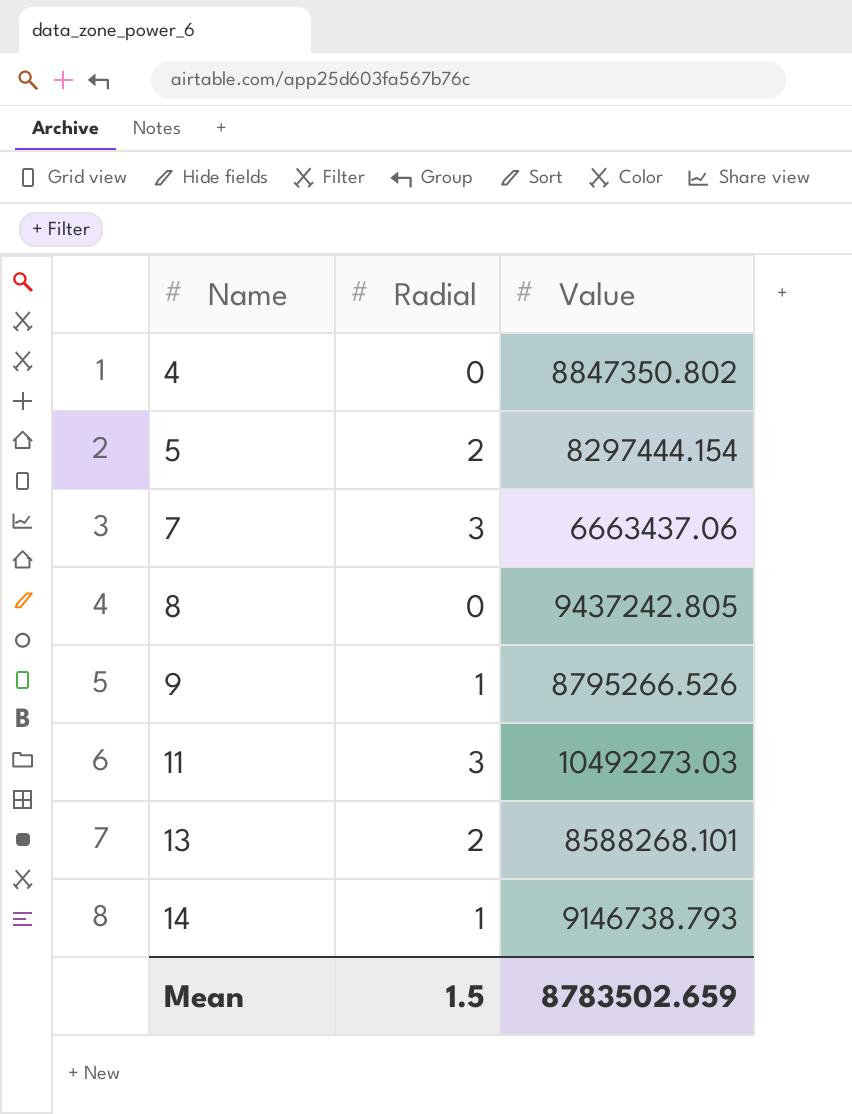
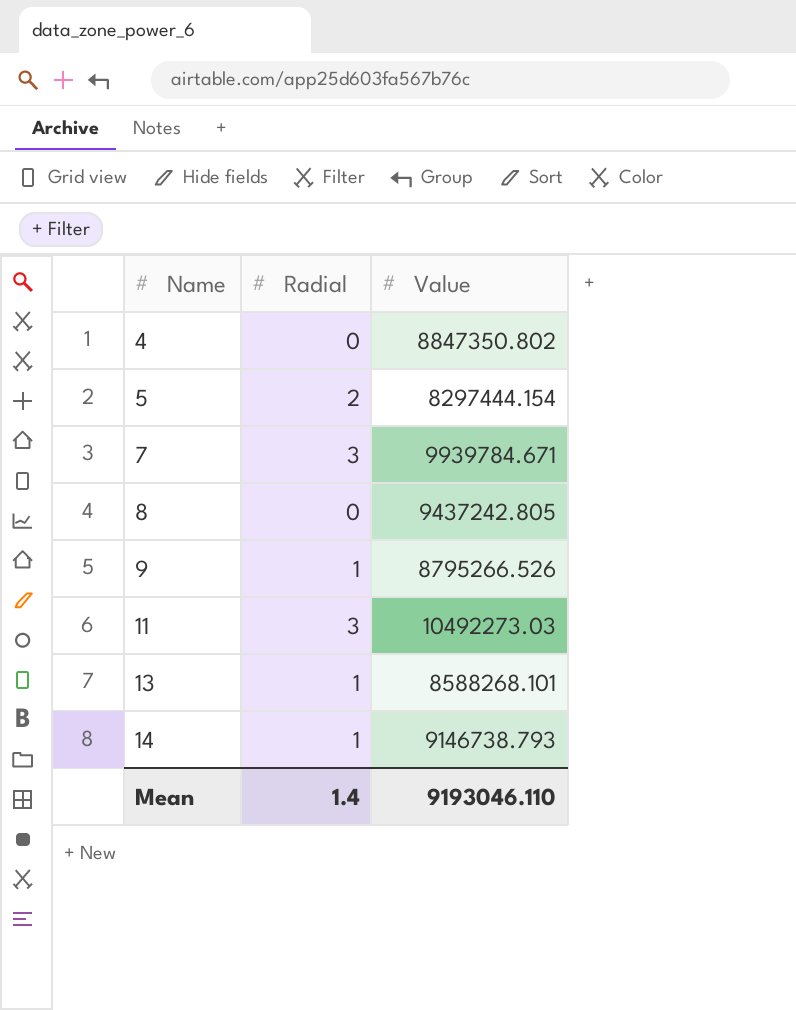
7 | Value: 6663437.06 -> 9939784.671
13 | Radial: 2 -> 1
Mean | Radial: 1.5 -> 1.4
Mean | Value: 8783502.659 -> 9193046.110

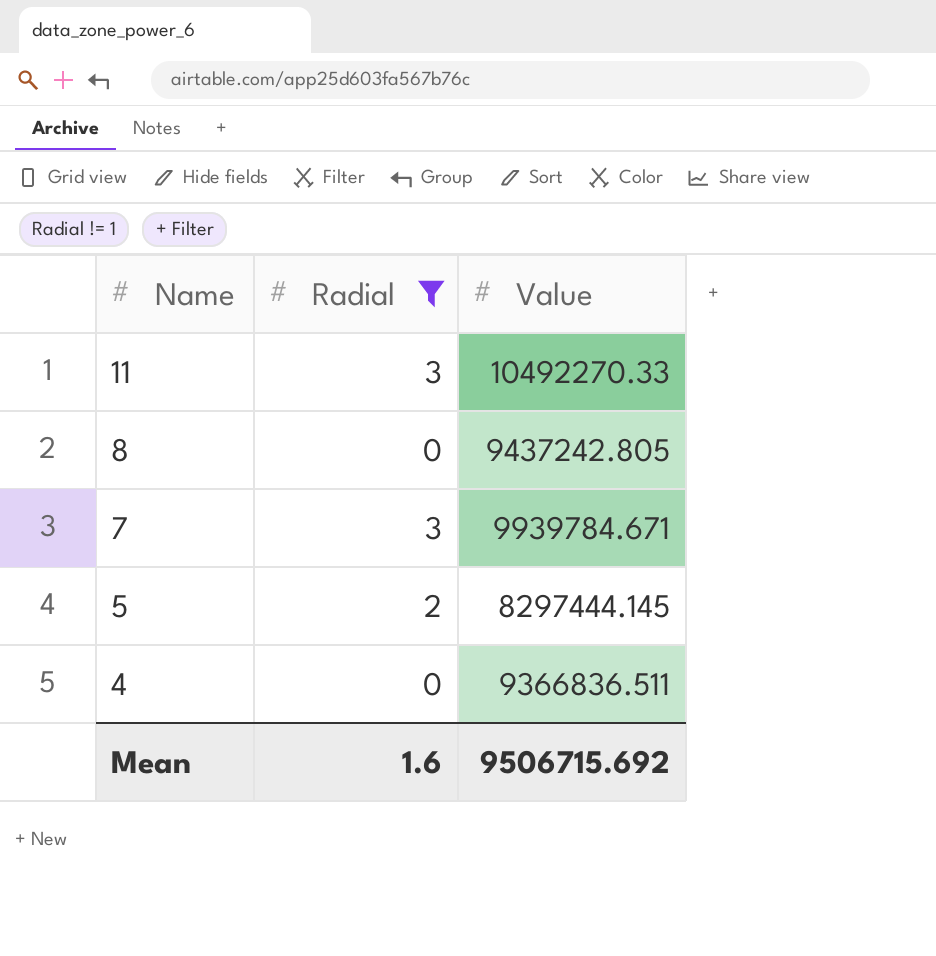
filter: none -> Radial != 1
row order: Name ascending -> Name descending
11 | Value: 10492273.03 -> 10492270.33
5 | Value: 8297444.154 -> 8297444.145
4 | Value: 8847350.802 -> 9366836.511
Mean | Radial: 1.4 -> 1.6
Mean | Value: 9193046.110 -> 9506715.692

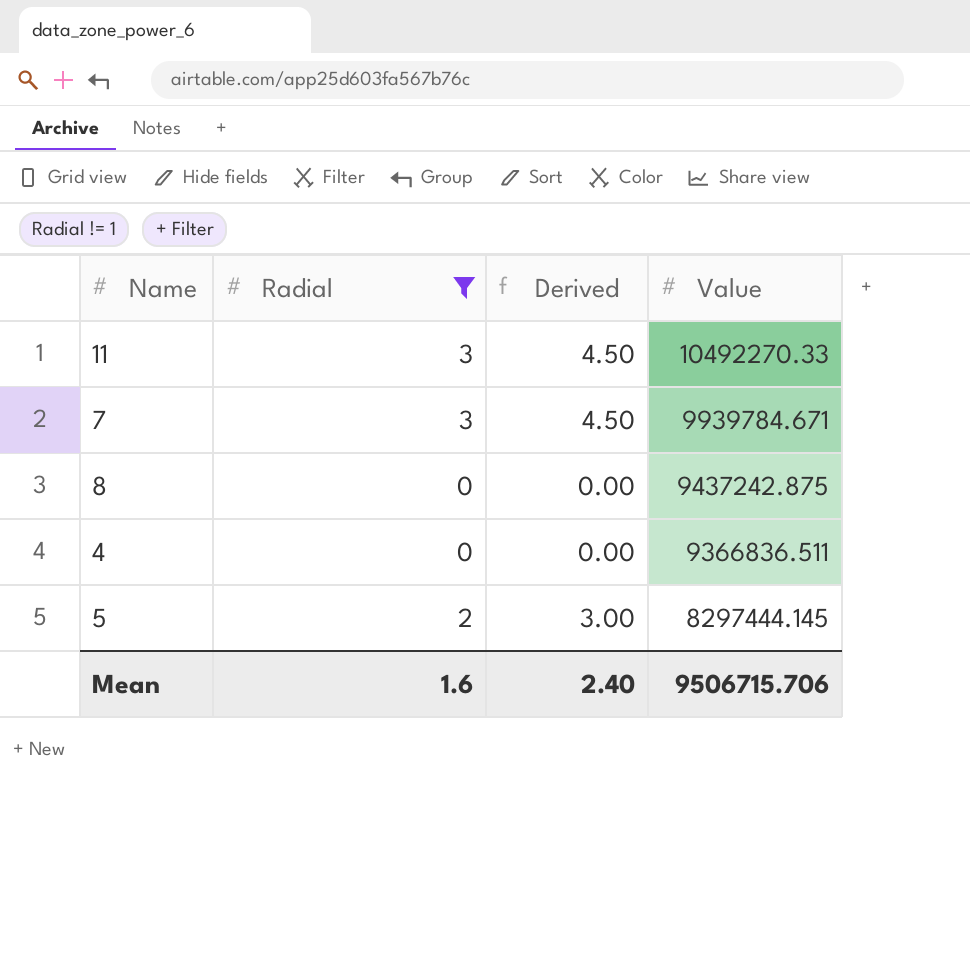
row order: Name descending -> Value descending
column Derived | formula: none -> [Radial] * 1.5
8 | Value: 9437242.805 -> 9437242.875
Mean | Value: 9506715.692 -> 9506715.706

